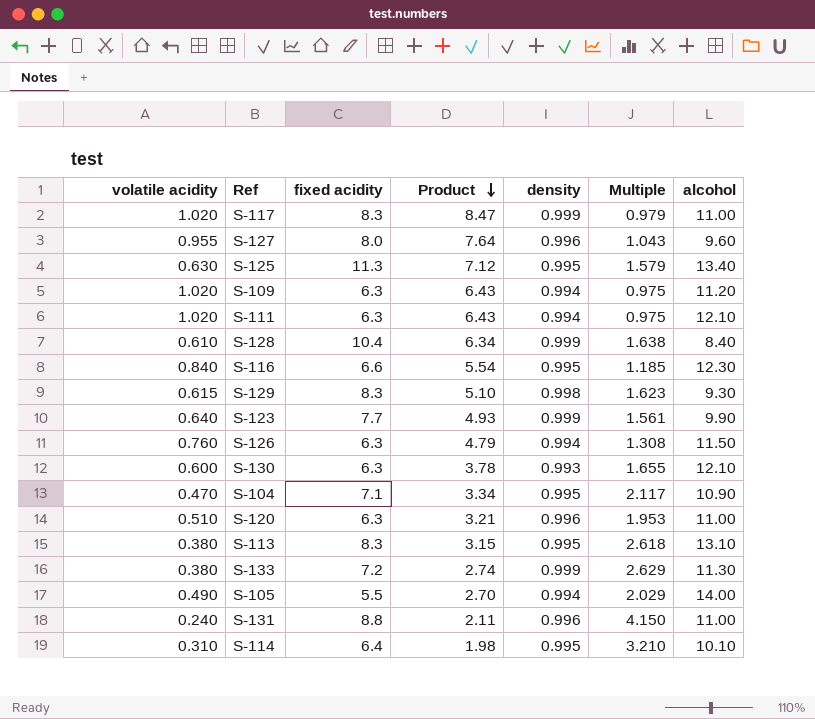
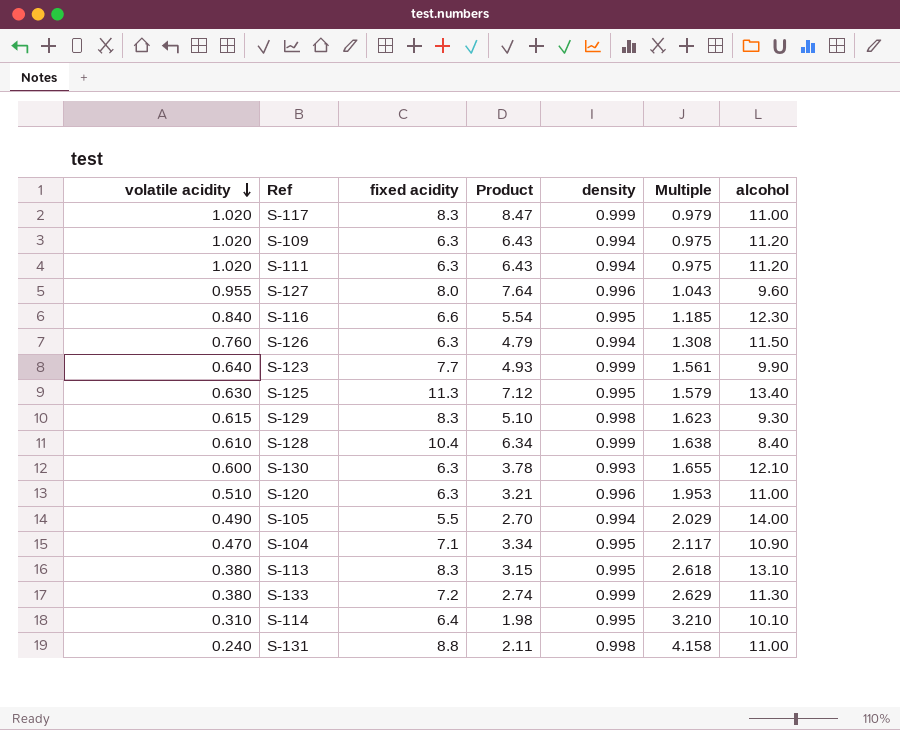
row order: Product descending -> volatile acidity descending
S-111 | alcohol: 12.10 -> 11.20
S-131 | density: 0.996 -> 0.998
S-131 | Multiple: 4.150 -> 4.158

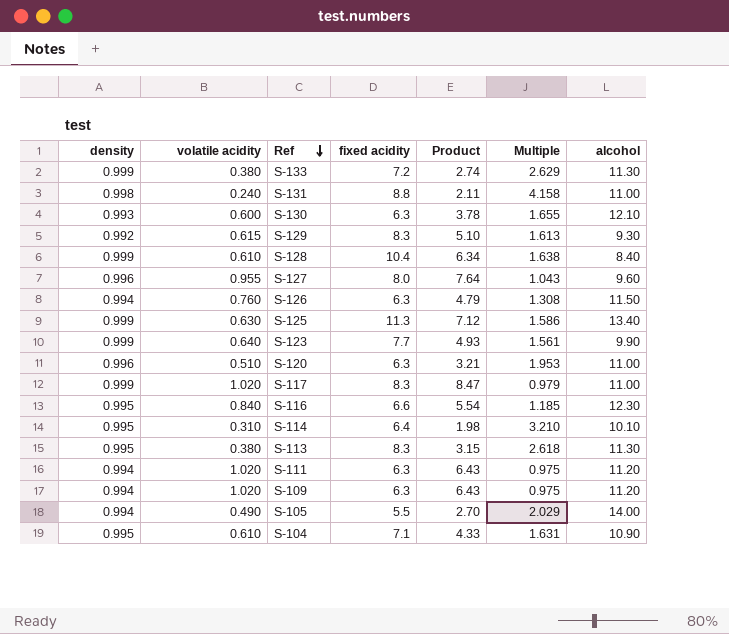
row order: volatile acidity descending -> Ref descending
column density | position: 5 -> 1
S-129 | density: 0.998 -> 0.992
S-129 | Multiple: 1.623 -> 1.613
S-125 | density: 0.995 -> 0.999
S-125 | Multiple: 1.579 -> 1.586
S-113 | alcohol: 13.10 -> 11.30
S-104 | volatile acidity: 0.470 -> 0.610
S-104 | Product: 3.34 -> 4.33
S-104 | Multiple: 2.117 -> 1.631

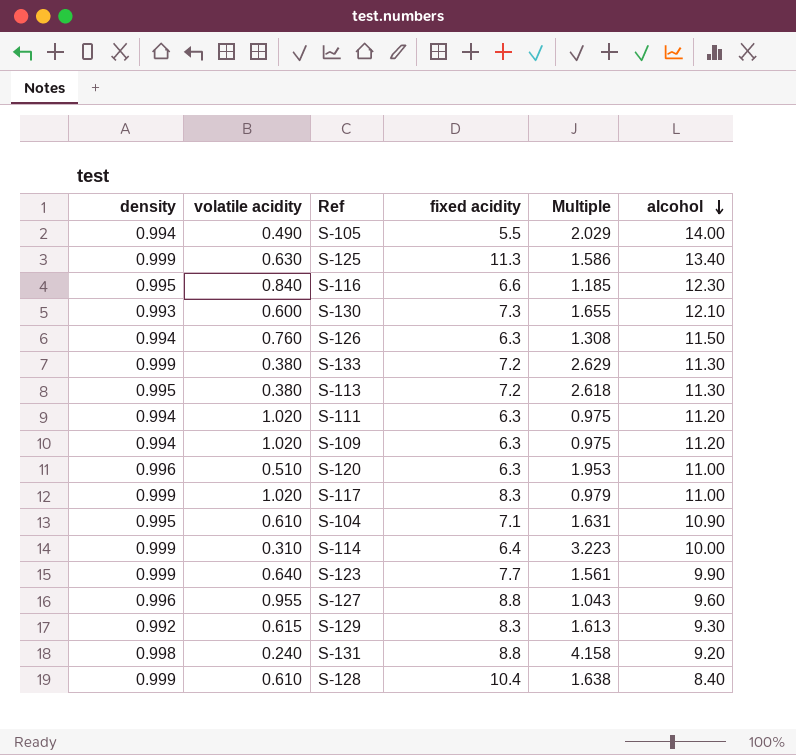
row order: Ref descending -> alcohol descending
column Product | formula: [volatile acidity] * [fixed acidity] -> none
S-130 | fixed acidity: 6.3 -> 7.3
S-113 | fixed acidity: 8.3 -> 7.2
S-114 | density: 0.995 -> 0.999
S-114 | Multiple: 3.210 -> 3.223
S-114 | alcohol: 10.10 -> 10.00
S-127 | fixed acidity: 8.0 -> 8.8
S-131 | alcohol: 11.00 -> 9.20

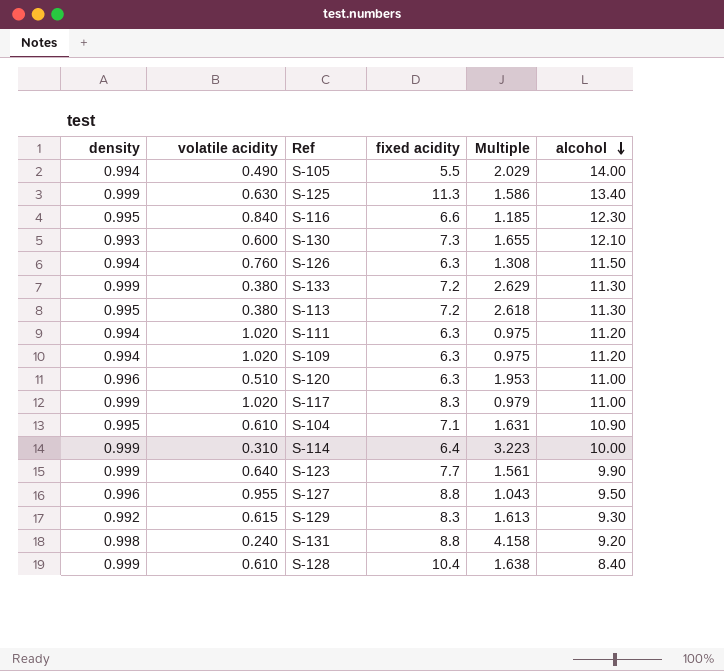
S-127 | alcohol: 9.60 -> 9.50

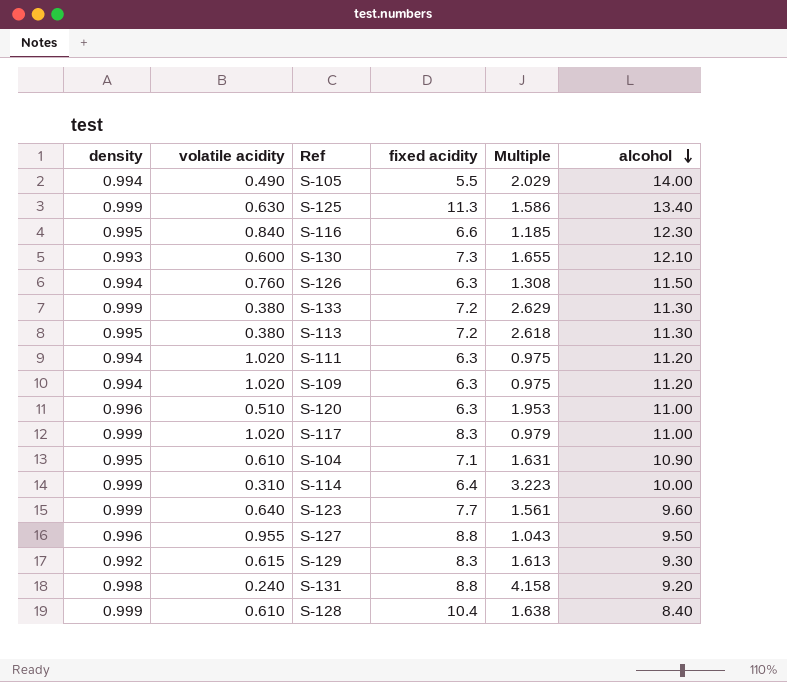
S-123 | alcohol: 9.90 -> 9.60

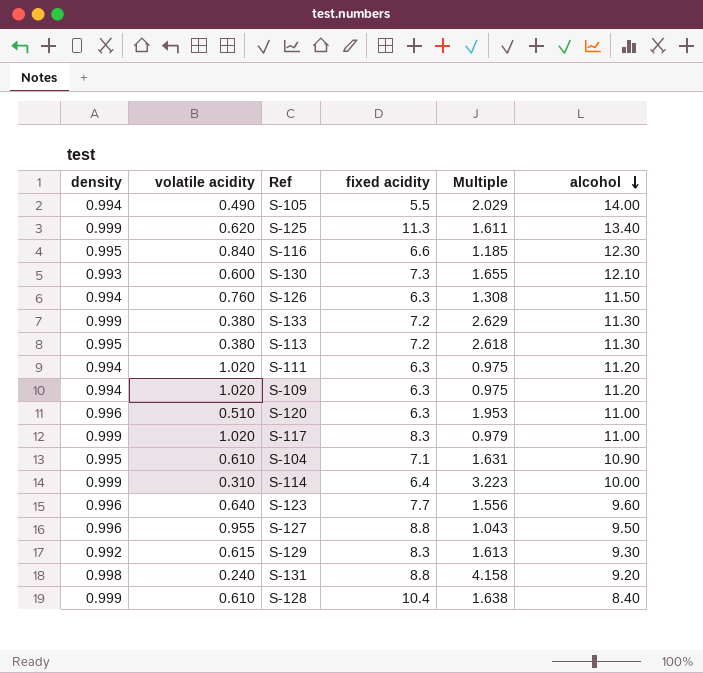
S-125 | volatile acidity: 0.630 -> 0.620
S-125 | Multiple: 1.586 -> 1.611
S-123 | density: 0.999 -> 0.996
S-123 | Multiple: 1.561 -> 1.556

